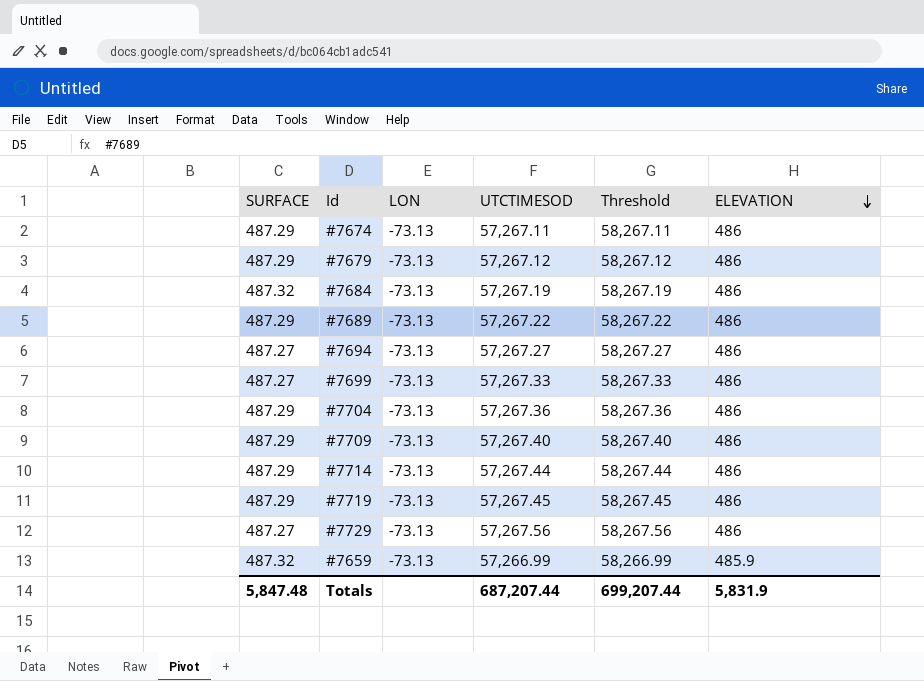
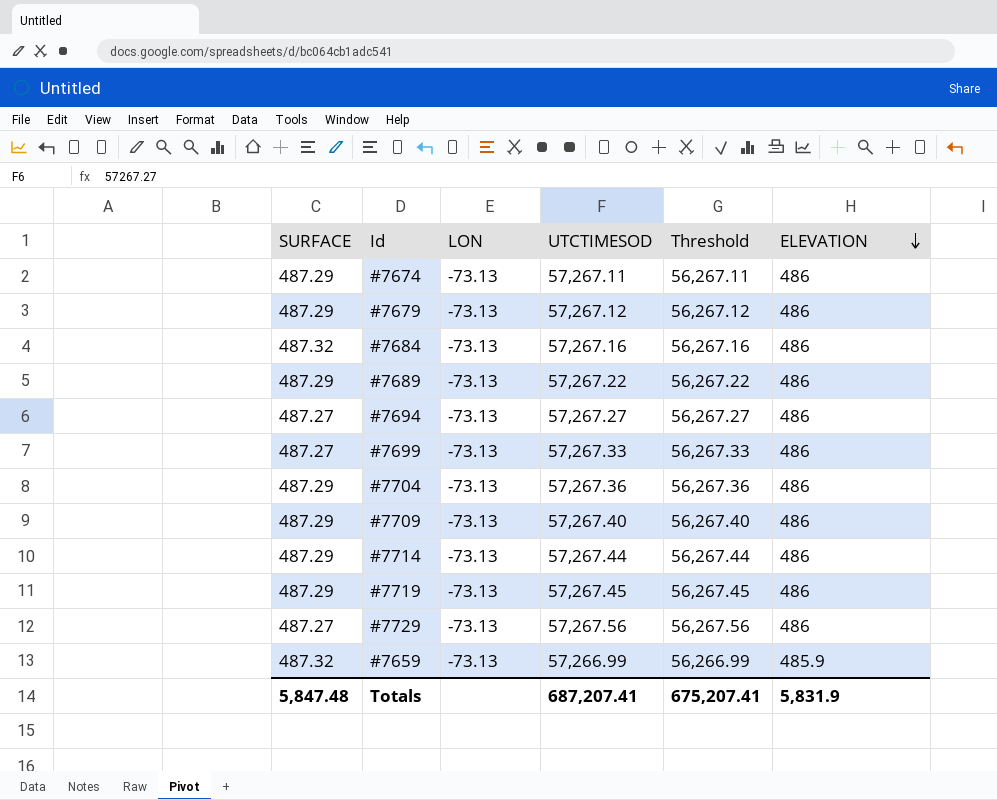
column Threshold | formula: [UTCTIMESOD] + 1000 -> [UTCTIMESOD] - 1000
#7684 | UTCTIMESOD: 57,267.19 -> 57,267.16
Totals | UTCTIMESOD: 687,207.44 -> 687,207.41
Totals | Threshold: 699,207.44 -> 675,207.41

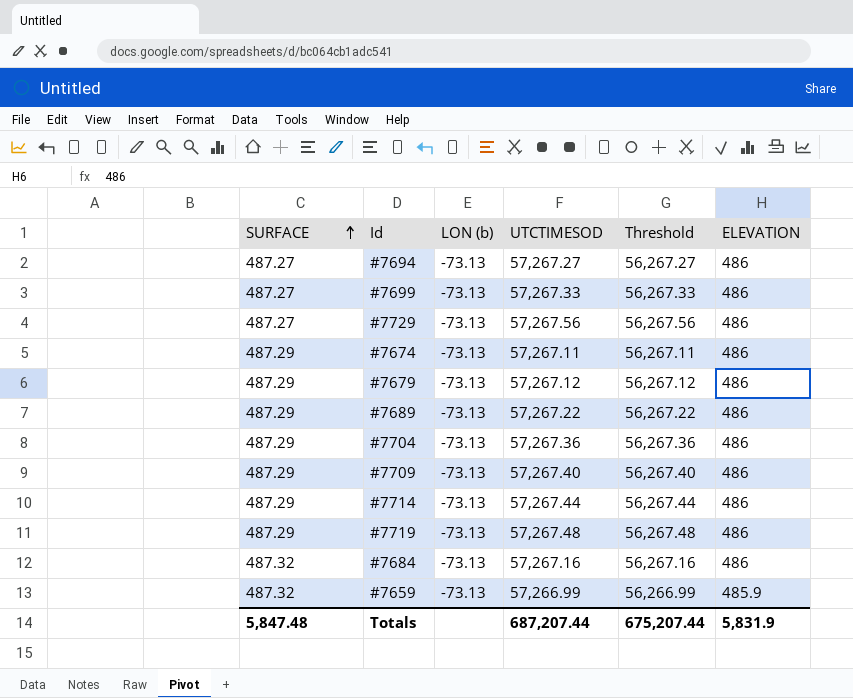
row order: ELEVATION descending -> SURFACE ascending
column name: LON -> LON (b)
#7719 | UTCTIMESOD: 57,267.45 -> 57,267.48
#7719 | Threshold: 56,267.45 -> 56,267.48
Totals | UTCTIMESOD: 687,207.41 -> 687,207.44
Totals | Threshold: 675,207.41 -> 675,207.44

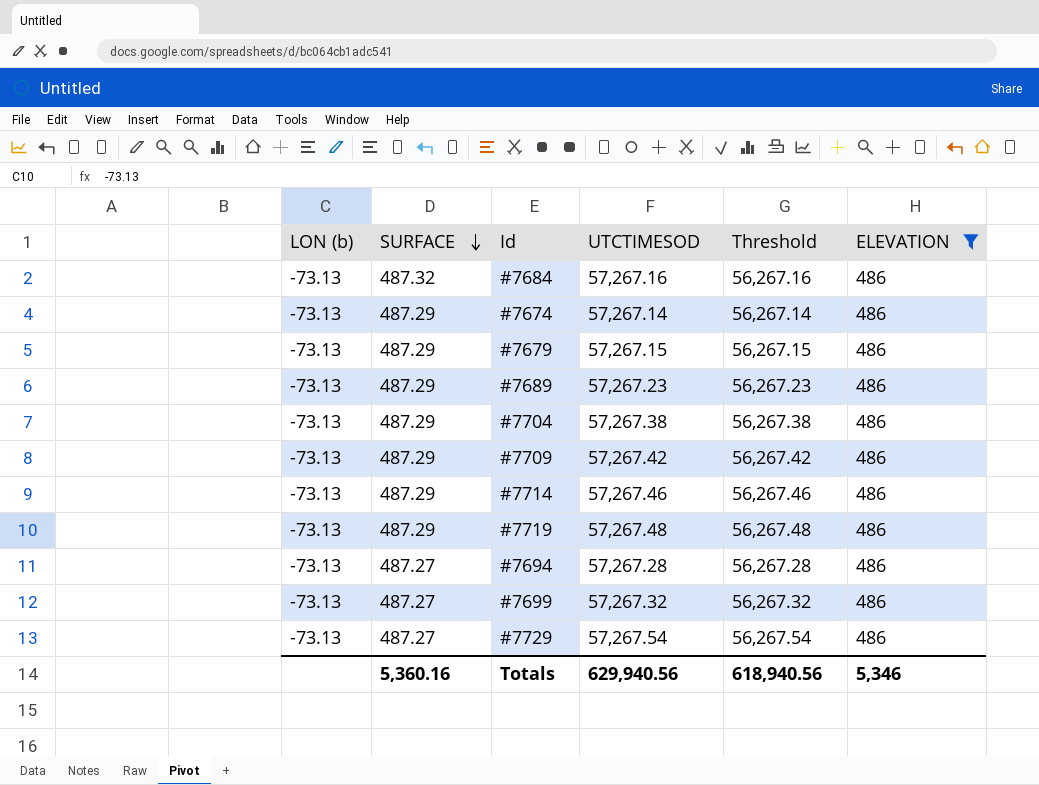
filter: none -> ELEVATION = 486
row order: SURFACE ascending -> SURFACE descending
column LON (b) | position: 3 -> 1
#7674 | UTCTIMESOD: 57,267.11 -> 57,267.14
#7674 | Threshold: 56,267.11 -> 56,267.14
#7679 | UTCTIMESOD: 57,267.12 -> 57,267.15
#7679 | Threshold: 56,267.12 -> 56,267.15
#7689 | UTCTIMESOD: 57,267.22 -> 57,267.23
#7689 | Threshold: 56,267.22 -> 56,267.23
#7704 | UTCTIMESOD: 57,267.36 -> 57,267.38
#7704 | Threshold: 56,267.36 -> 56,267.38
#7709 | UTCTIMESOD: 57,267.40 -> 57,267.42
#7709 | Threshold: 56,267.40 -> 56,267.42
#7714 | UTCTIMESOD: 57,267.44 -> 57,267.46
#7714 | Threshold: 56,267.44 -> 56,267.46
#7694 | UTCTIMESOD: 57,267.27 -> 57,267.28
#7694 | Threshold: 56,267.27 -> 56,267.28
#7699 | UTCTIMESOD: 57,267.33 -> 57,267.32
#7699 | Threshold: 56,267.33 -> 56,267.32
#7729 | UTCTIMESOD: 57,267.56 -> 57,267.54
#7729 | Threshold: 56,267.56 -> 56,267.54
Totals | SURFACE: 5,847.48 -> 5,360.16
Totals | UTCTIMESOD: 687,207.44 -> 629,940.56
Totals | Threshold: 675,207.44 -> 618,940.56
Totals | ELEVATION: 5,831.9 -> 5,346

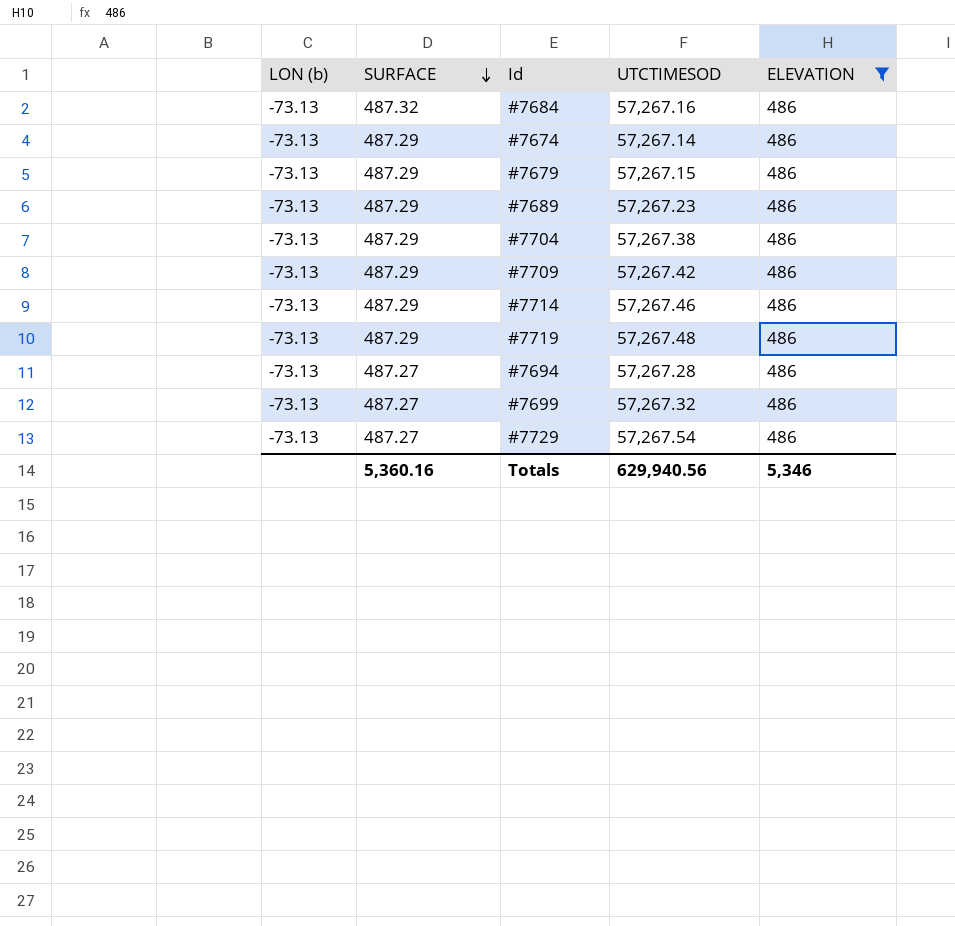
column Threshold | formula: [UTCTIMESOD] - 1000 -> none

